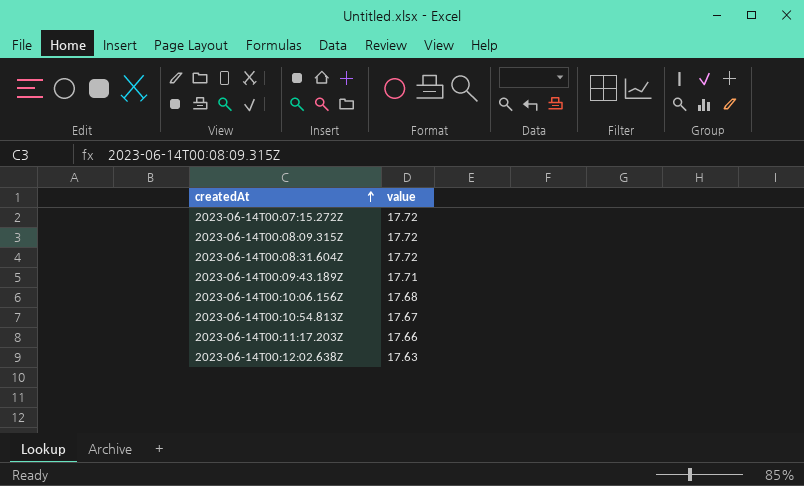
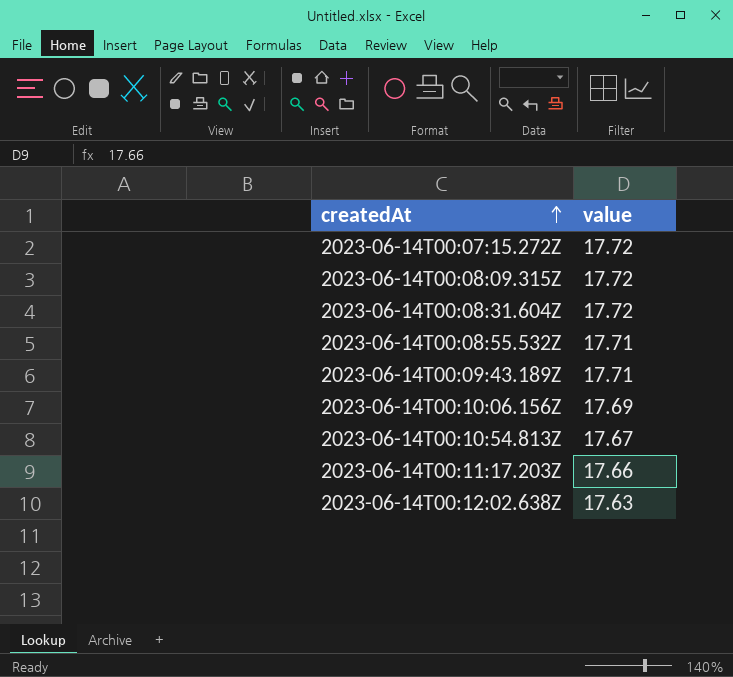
row 2023-06-14T00:08:55.532Z: none -> 17.71
2023-06-14T00:10:06.156Z | value: 17.68 -> 17.69

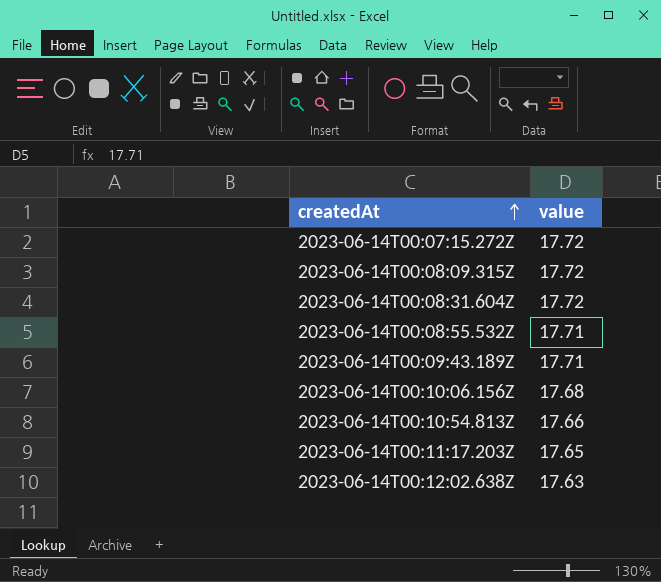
2023-06-14T00:10:06.156Z | value: 17.69 -> 17.68
2023-06-14T00:10:54.813Z | value: 17.67 -> 17.66
2023-06-14T00:11:17.203Z | value: 17.66 -> 17.65

